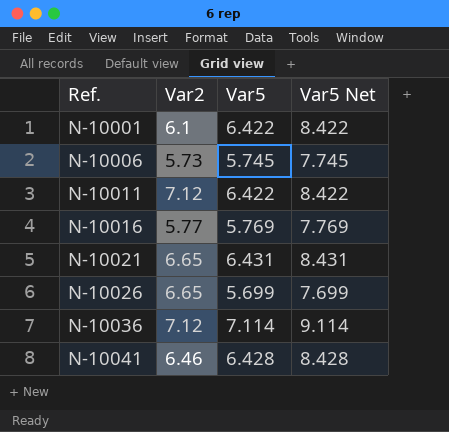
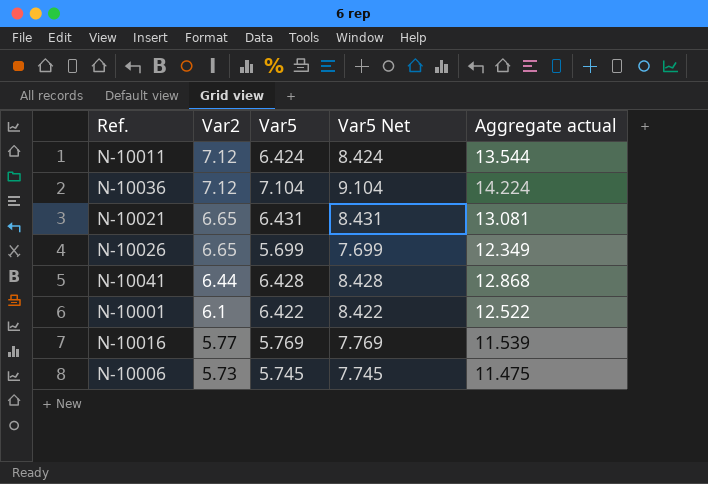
row order: Ref. ascending -> Var2 descending
column Aggregate actual | formula: none -> [Var2] + [Var5]
N-10011 | Var5: 6.422 -> 6.424
N-10011 | Var5 Net: 8.422 -> 8.424
N-10036 | Var5: 7.114 -> 7.104
N-10036 | Var5 Net: 9.114 -> 9.104
N-10041 | Var2: 6.46 -> 6.44

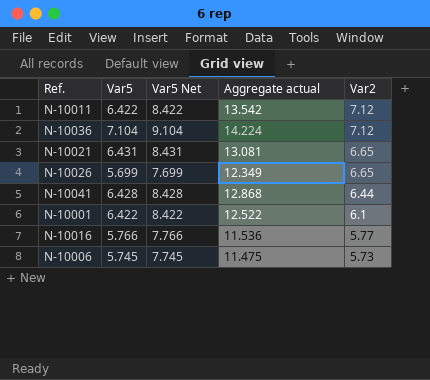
column Var2 | position: 2 -> 5
N-10011 | Var5: 6.424 -> 6.422
N-10011 | Var5 Net: 8.424 -> 8.422
N-10011 | Aggregate actual: 13.544 -> 13.542
N-10016 | Var5: 5.769 -> 5.766
N-10016 | Var5 Net: 7.769 -> 7.766
N-10016 | Aggregate actual: 11.539 -> 11.536

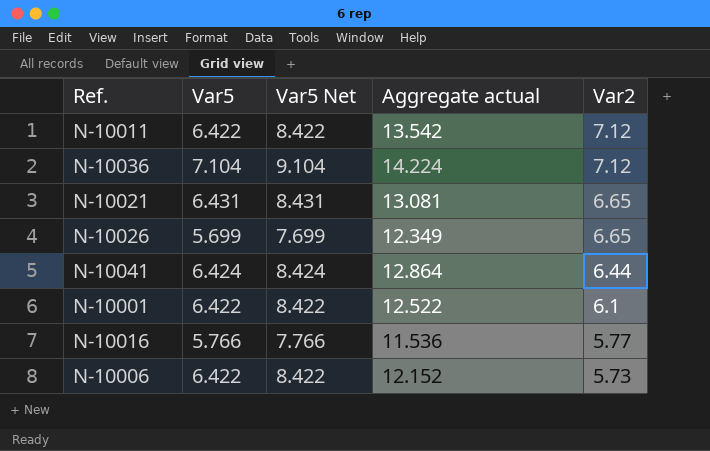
N-10041 | Var5: 6.428 -> 6.424
N-10041 | Var5 Net: 8.428 -> 8.424
N-10041 | Aggregate actual: 12.868 -> 12.864
N-10006 | Var5: 5.745 -> 6.422
N-10006 | Var5 Net: 7.745 -> 8.422
N-10006 | Aggregate actual: 11.475 -> 12.152

